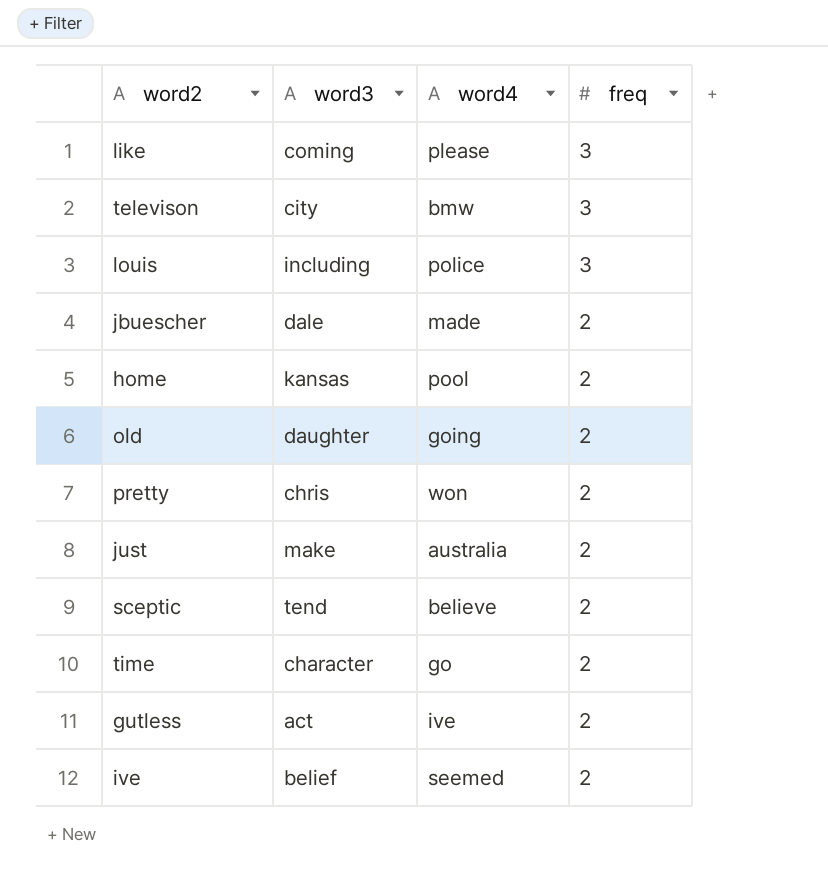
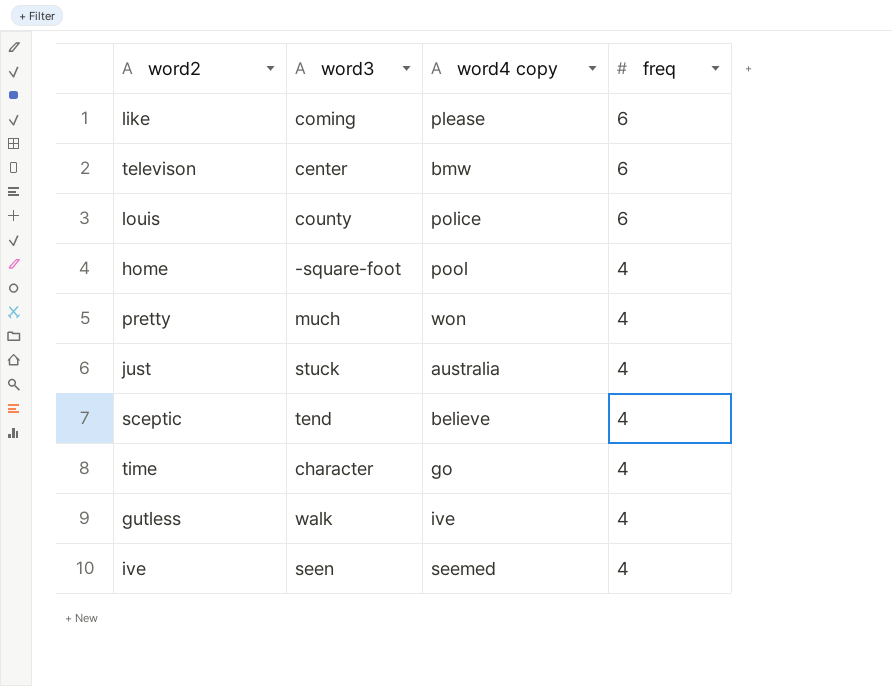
column name: word4 -> word4 copy
row jbuescher: dale | made | 2 -> none
row old: daughter | going | 2 -> none
like | freq: 3 -> 6
televison | word3: city -> center
televison | freq: 3 -> 6
louis | word3: including -> county
louis | freq: 3 -> 6
home | word3: kansas -> -square-foot
home | freq: 2 -> 4
pretty | word3: chris -> much
pretty | freq: 2 -> 4
just | word3: make -> stuck
just | freq: 2 -> 4
sceptic | freq: 2 -> 4
time | freq: 2 -> 4
gutless | word3: act -> walk
gutless | freq: 2 -> 4
ive | word3: belief -> seen
ive | freq: 2 -> 4

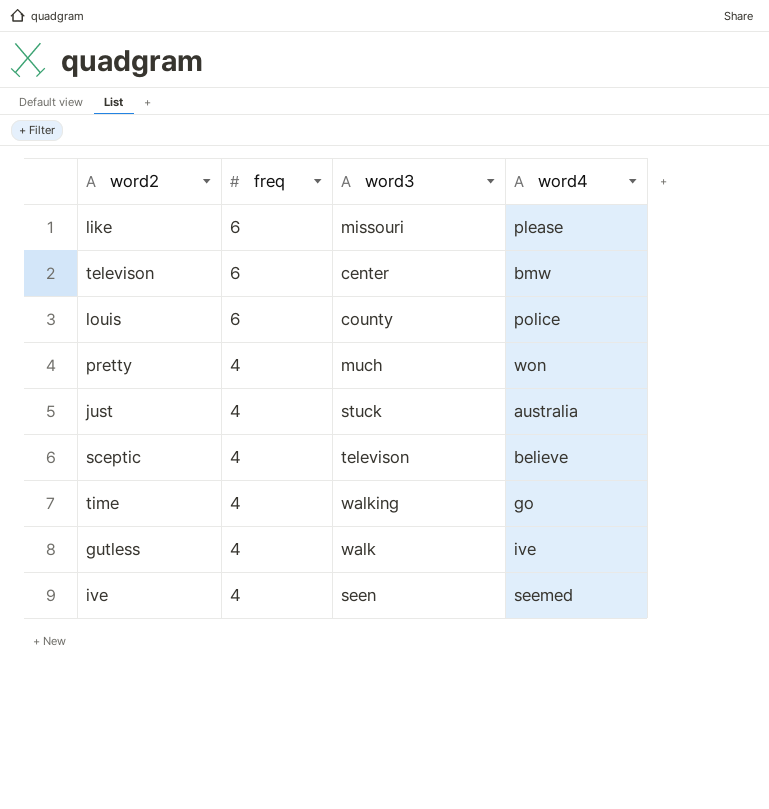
column freq | position: 4 -> 2
column name: word4 copy -> word4
row home: -square-foot | pool | 4 -> none
like | word3: coming -> missouri
sceptic | word3: tend -> televison
time | word3: character -> walking

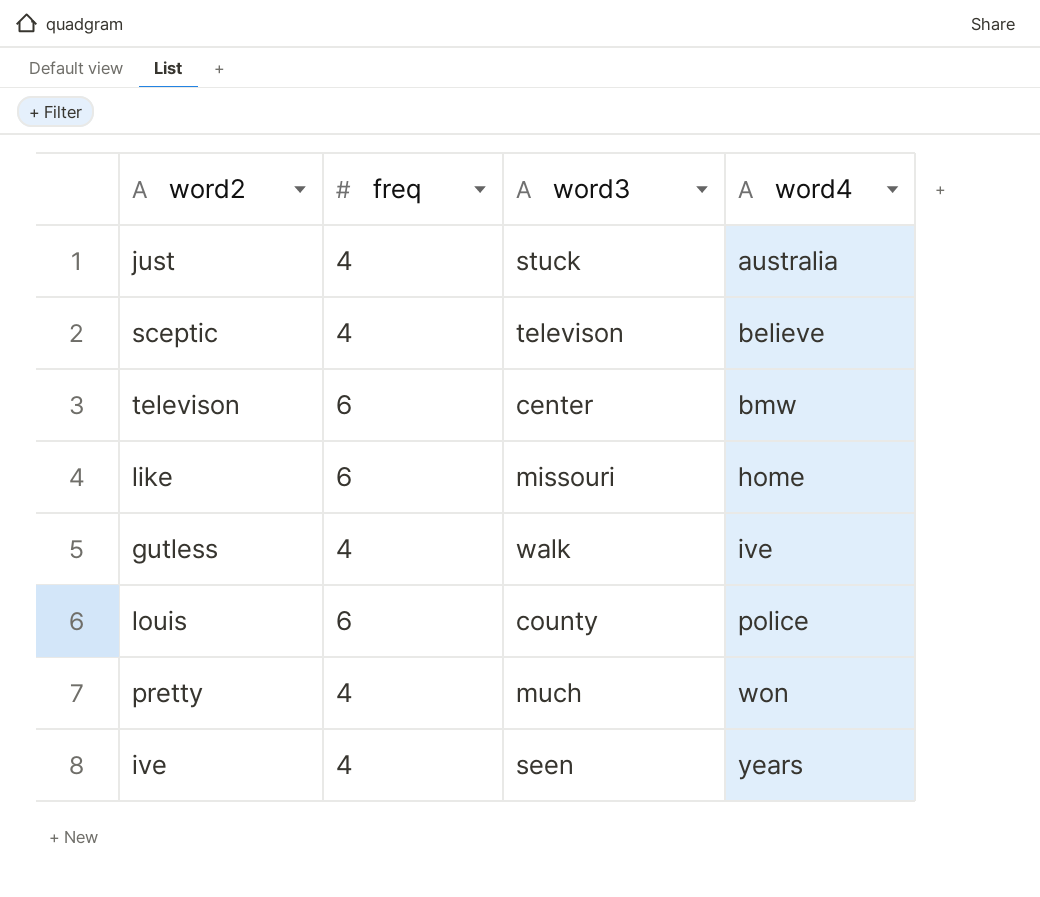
row order: freq descending -> word4 ascending
row time: 4 | walking | go -> none
like | word4: please -> home
ive | word4: seemed -> years

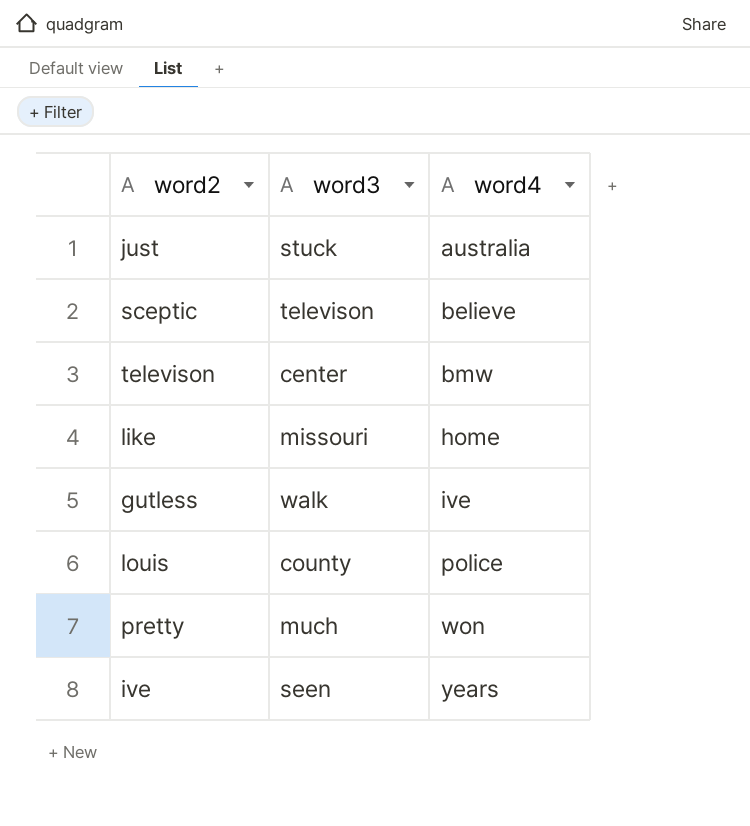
column freq | position: 2 -> none

